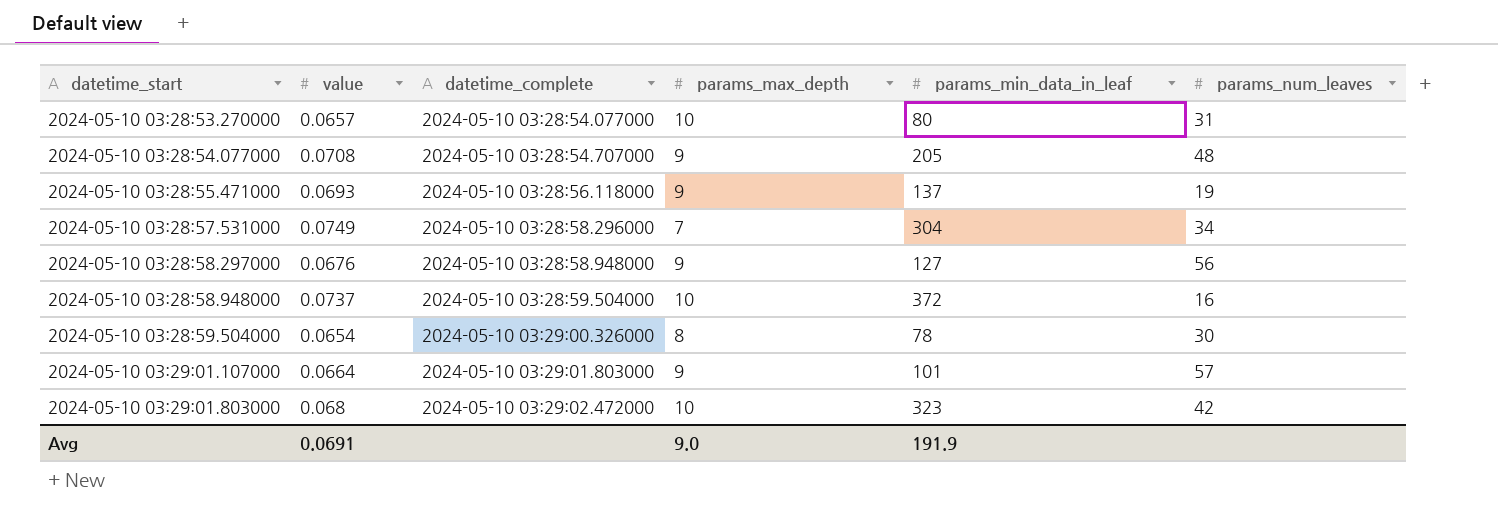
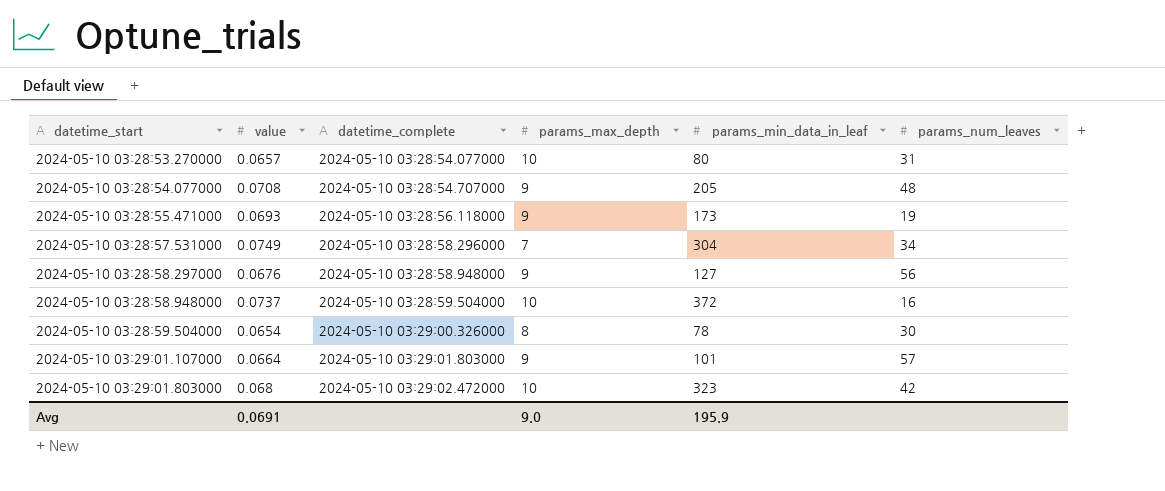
2024-05-10 03:28:55.471000 | params_min_data_in_leaf: 137 -> 173
Avg | params_min_data_in_leaf: 191.9 -> 195.9

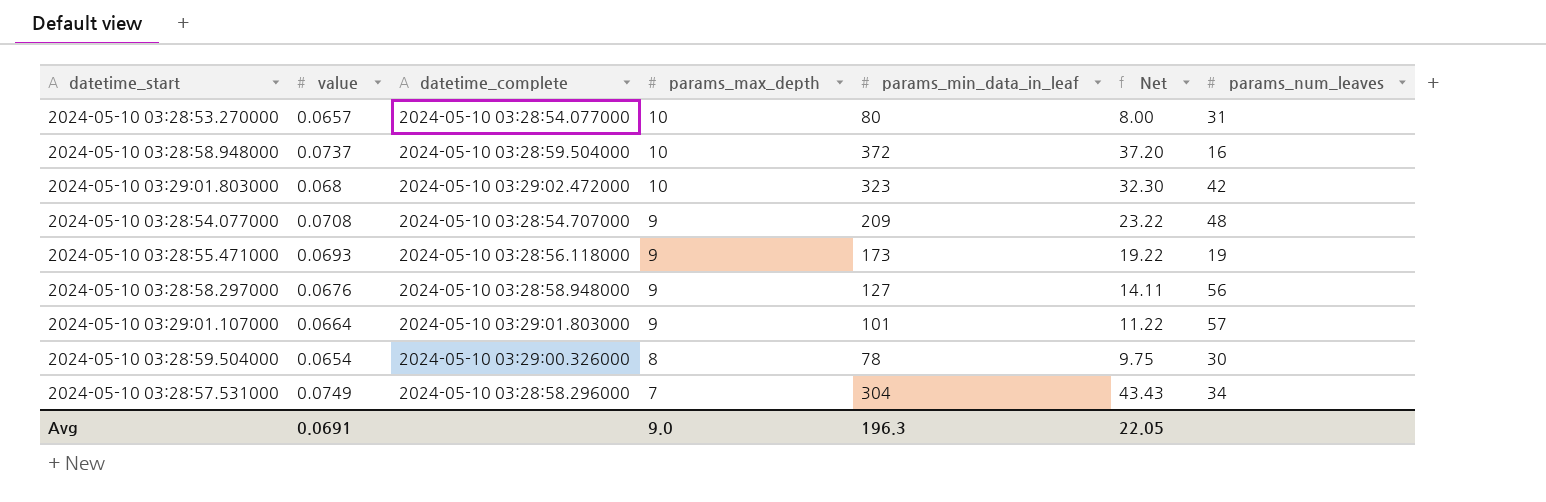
row order: datetime_start ascending -> params_max_depth descending
column Net | formula: none -> [params_min_data_in_leaf] / [params_max_depth]
2024-05-10 03:28:54.077000 | params_min_data_in_leaf: 205 -> 209
Avg | params_min_data_in_leaf: 195.9 -> 196.3

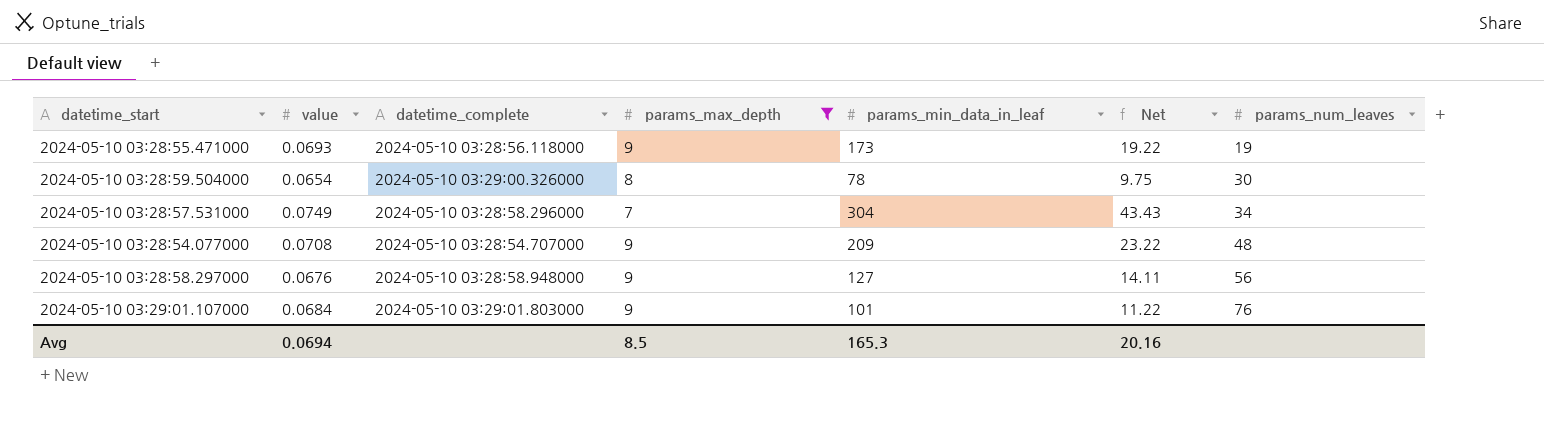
filter: none -> params_max_depth != 10
row order: params_max_depth descending -> params_num_leaves ascending
2024-05-10 03:29:01.107000 | value: 0.0664 -> 0.0684
2024-05-10 03:29:01.107000 | params_num_leaves: 57 -> 76
Avg | value: 0.0691 -> 0.0694
Avg | params_max_depth: 9.0 -> 8.5
Avg | params_min_data_in_leaf: 196.3 -> 165.3
Avg | Net: 22.05 -> 20.16

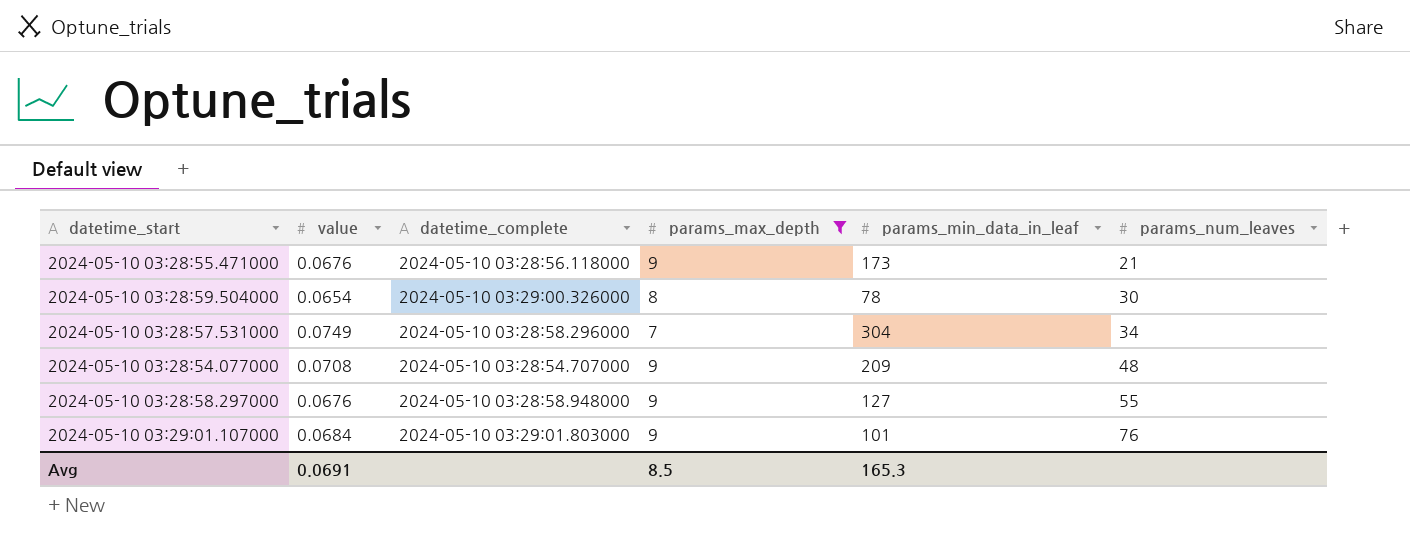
column Net | formula: [params_min_data_in_leaf] / [params_max_depth] -> none
2024-05-10 03:28:55.471000 | value: 0.0693 -> 0.0676
2024-05-10 03:28:55.471000 | params_num_leaves: 19 -> 21
2024-05-10 03:28:58.297000 | params_num_leaves: 56 -> 55
Avg | value: 0.0694 -> 0.0691

